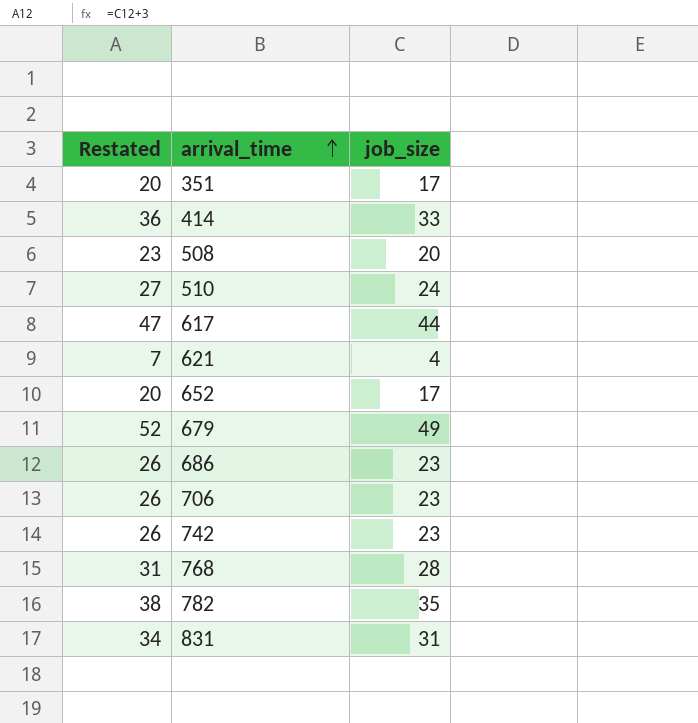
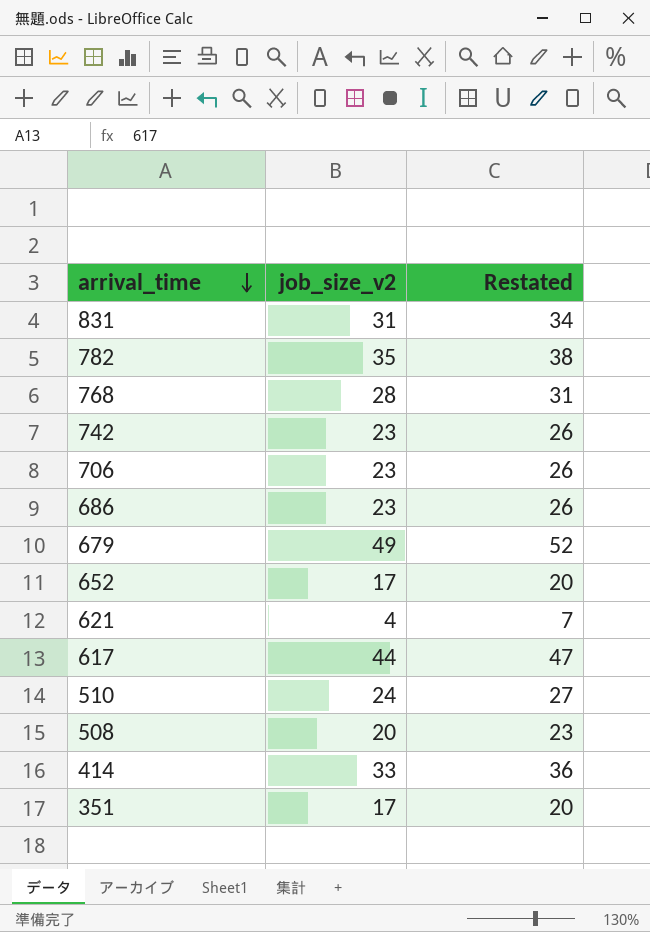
row order: arrival_time ascending -> arrival_time descending
column name: job_size -> job_size_v2
column Restated | position: 1 -> 3

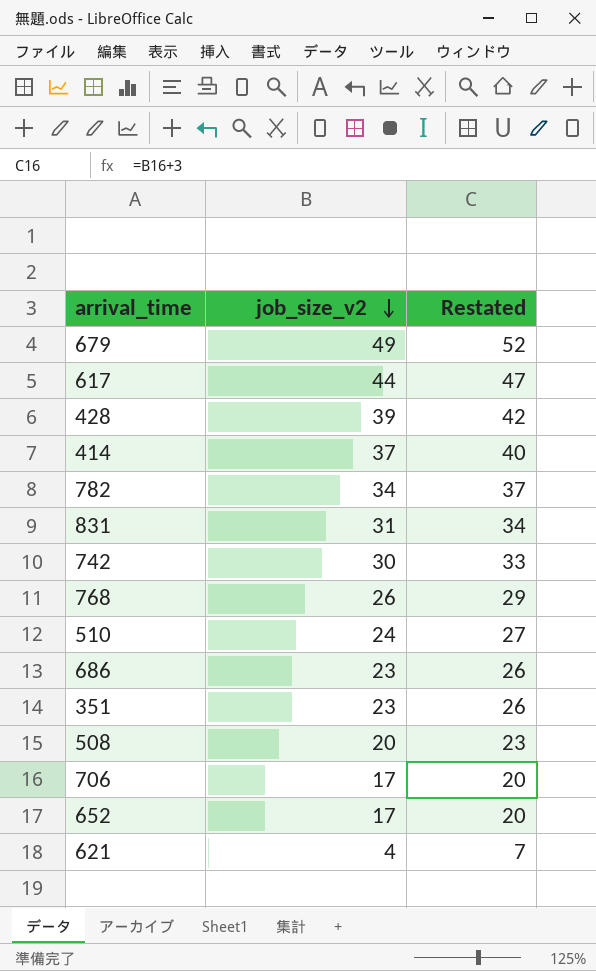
row order: arrival_time descending -> job_size_v2 descending
row 428: none -> 39 | 42
414 | job_size_v2: 33 -> 37
414 | Restated: 36 -> 40
782 | job_size_v2: 35 -> 34
782 | Restated: 38 -> 37
742 | job_size_v2: 23 -> 30
742 | Restated: 26 -> 33
768 | job_size_v2: 28 -> 26
768 | Restated: 31 -> 29
351 | job_size_v2: 17 -> 23
351 | Restated: 20 -> 26
706 | job_size_v2: 23 -> 17
706 | Restated: 26 -> 20

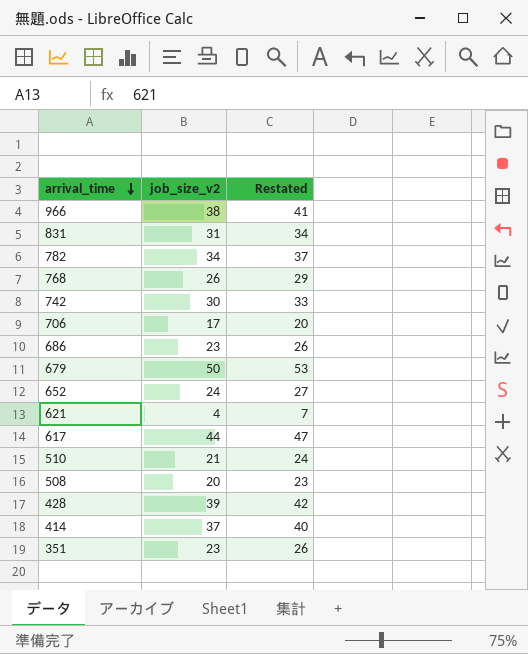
row order: job_size_v2 descending -> arrival_time descending
row 966: none -> 38 | 41
679 | job_size_v2: 49 -> 50
679 | Restated: 52 -> 53
652 | job_size_v2: 17 -> 24
652 | Restated: 20 -> 27
510 | job_size_v2: 24 -> 21
510 | Restated: 27 -> 24

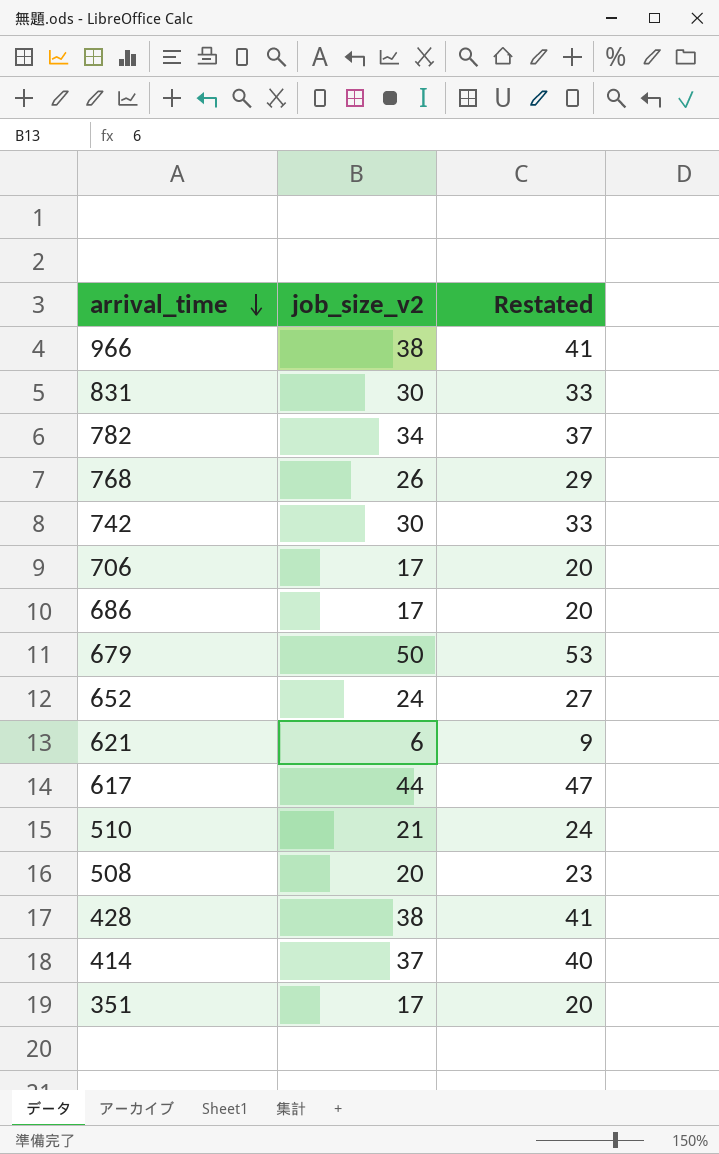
831 | job_size_v2: 31 -> 30
831 | Restated: 34 -> 33
686 | job_size_v2: 23 -> 17
686 | Restated: 26 -> 20
621 | job_size_v2: 4 -> 6
621 | Restated: 7 -> 9
428 | job_size_v2: 39 -> 38
428 | Restated: 42 -> 41
351 | job_size_v2: 23 -> 17
351 | Restated: 26 -> 20

